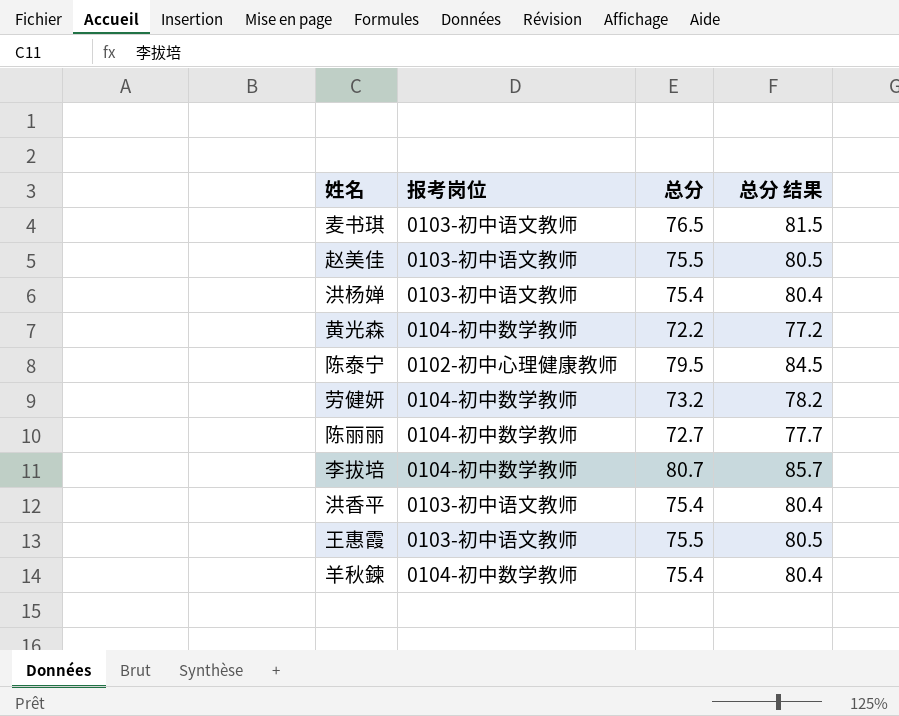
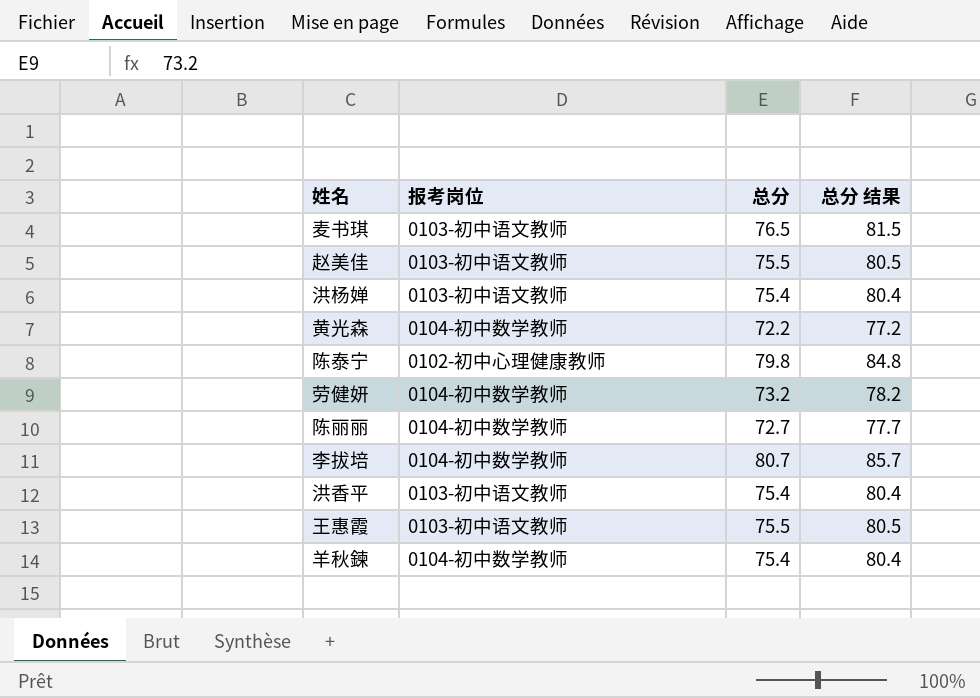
陈泰宁 | 总分: 79.5 -> 79.8
陈泰宁 | 总分 结果: 84.5 -> 84.8

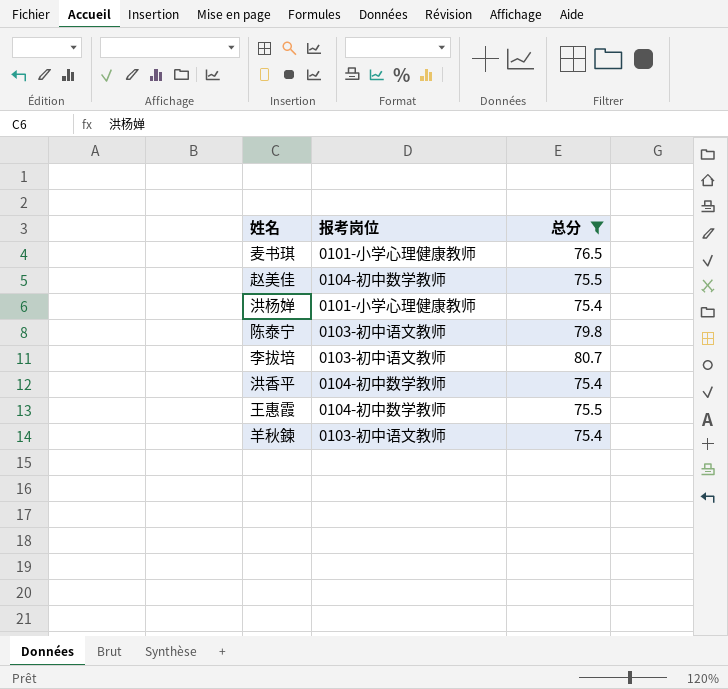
filter: none -> 总分 >= 75.4
column 总分 结果 | formula: [总分] + 5 -> none
麦书琪 | 报考岗位: 0103-初中语文教师 -> 0101-小学心理健康教师
赵美佳 | 报考岗位: 0103-初中语文教师 -> 0104-初中数学教师
洪杨婵 | 报考岗位: 0103-初中语文教师 -> 0101-小学心理健康教师
陈泰宁 | 报考岗位: 0102-初中心理健康教师 -> 0103-初中语文教师
李拔培 | 报考岗位: 0104-初中数学教师 -> 0103-初中语文教师
洪香平 | 报考岗位: 0103-初中语文教师 -> 0104-初中数学教师
王惠霞 | 报考岗位: 0103-初中语文教师 -> 0104-初中数学教师
羊秋鍊 | 报考岗位: 0104-初中数学教师 -> 0103-初中语文教师

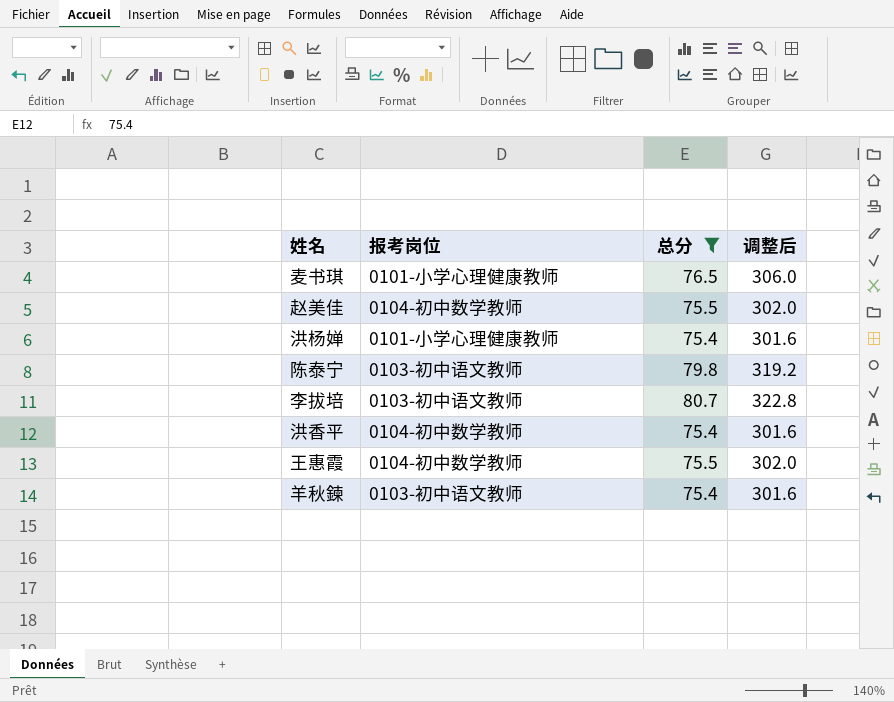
column 调整后 | formula: none -> [总分] * 4

